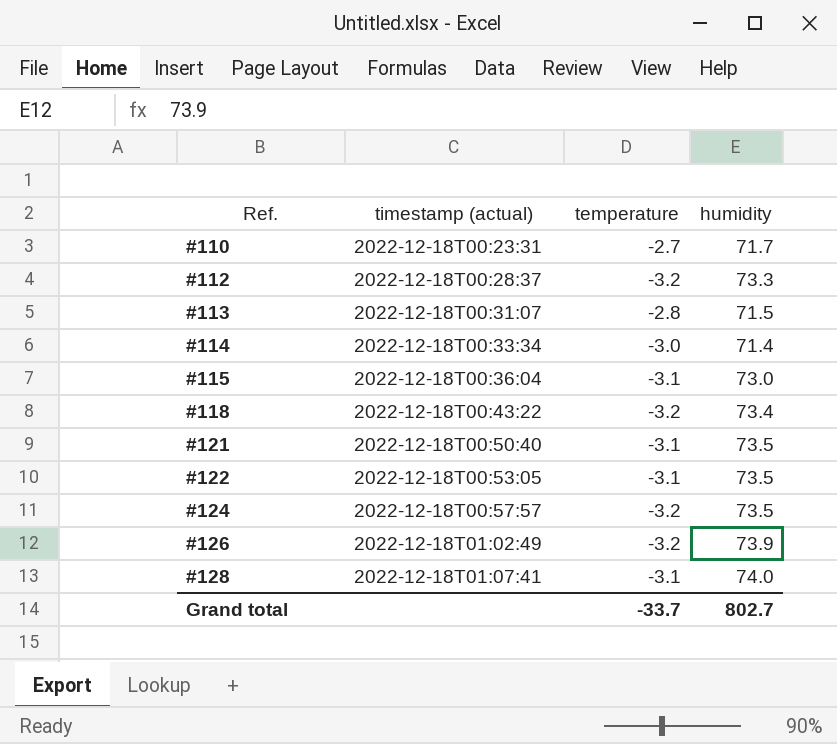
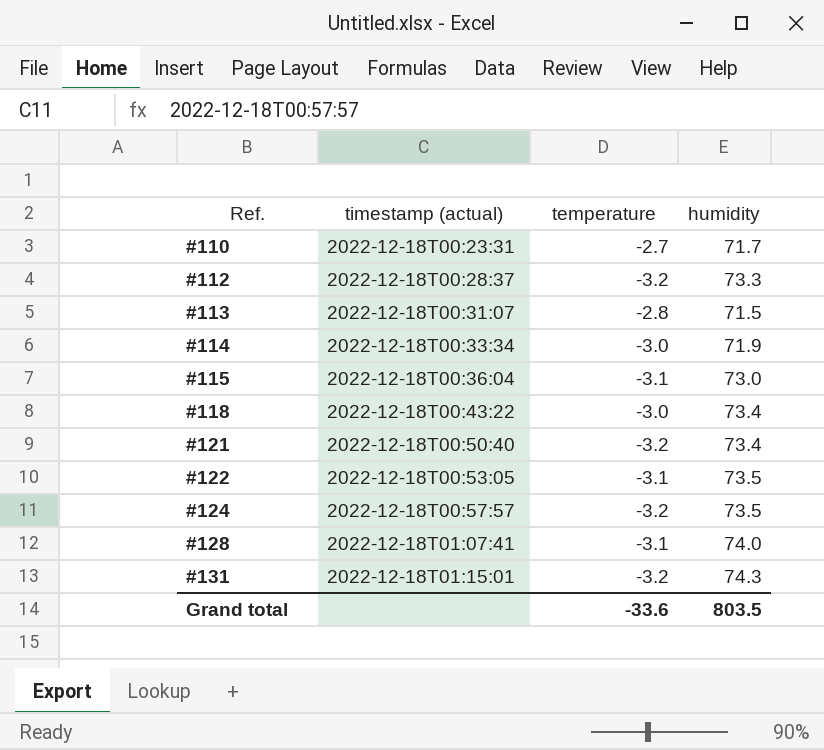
row #126: 2022-12-18T01:02:49 | -3.2 | 73.9 -> none
#114 | humidity: 71.4 -> 71.9
#118 | temperature: -3.2 -> -3.0
#121 | temperature: -3.1 -> -3.2
#121 | humidity: 73.5 -> 73.4
row #131: none -> 2022-12-18T01:15:01 | -3.2 | 74.3
Grand total | temperature: -33.7 -> -33.6
Grand total | humidity: 802.7 -> 803.5

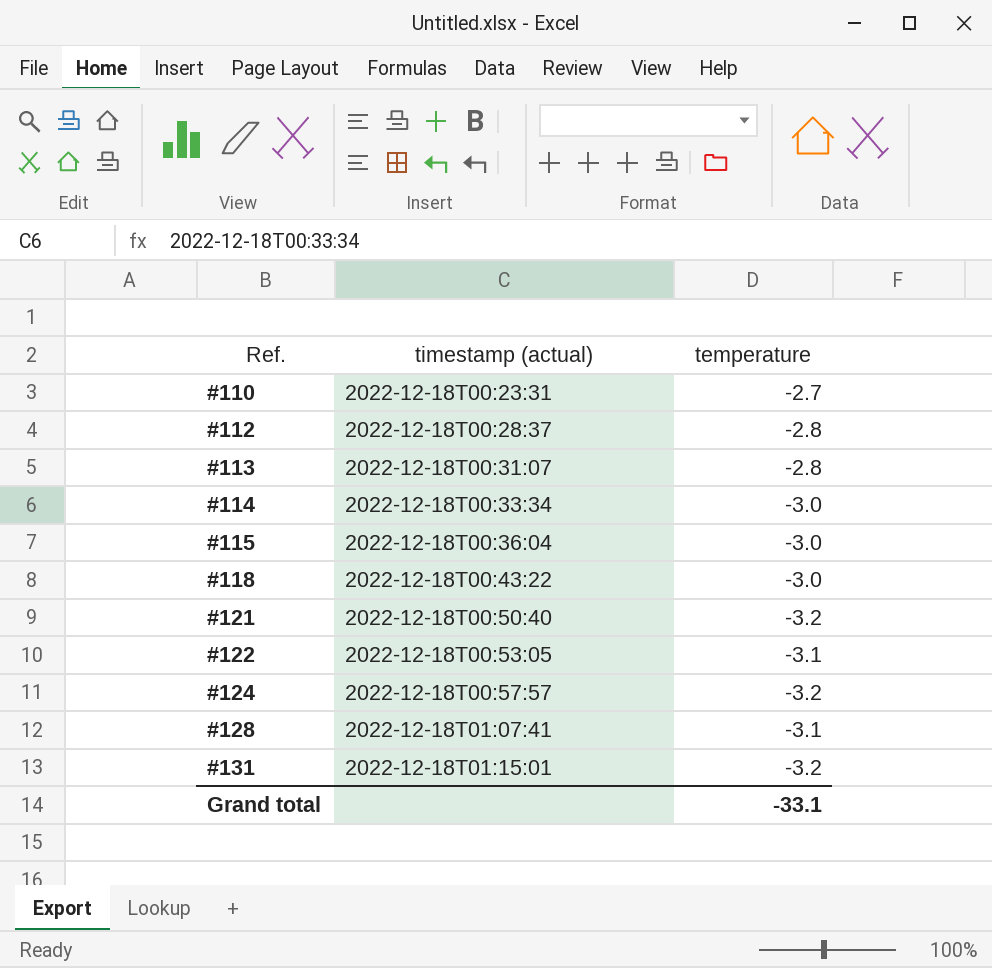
column humidity | position: 4 -> none
#112 | temperature: -3.2 -> -2.8
#115 | temperature: -3.1 -> -3.0
Grand total | temperature: -33.6 -> -33.1

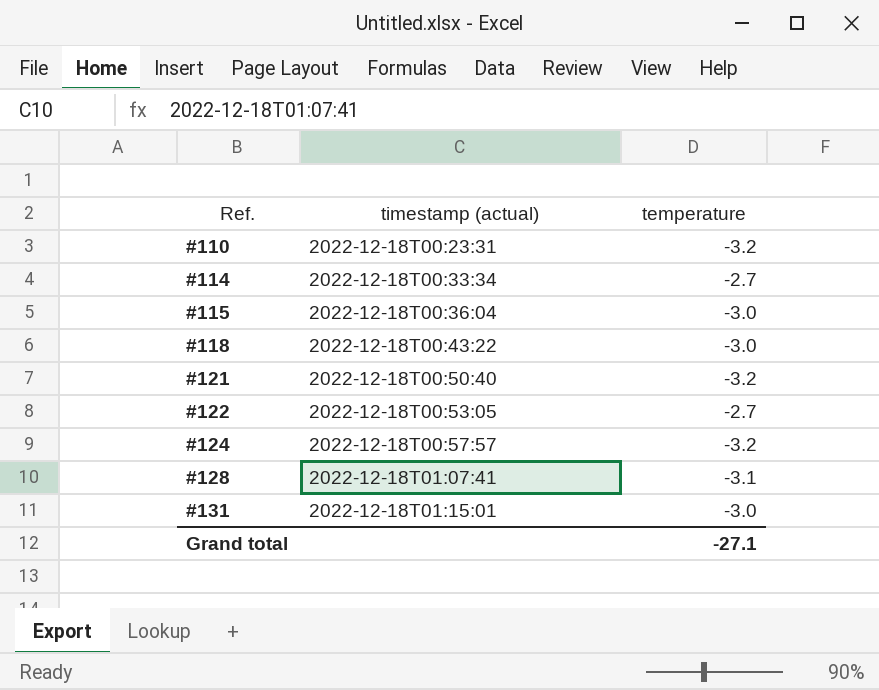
row #112: 2022-12-18T00:28:37 | -2.8 -> none
row #113: 2022-12-18T00:31:07 | -2.8 -> none
#110 | temperature: -2.7 -> -3.2
#114 | temperature: -3.0 -> -2.7
#122 | temperature: -3.1 -> -2.7
#131 | temperature: -3.2 -> -3.0
Grand total | temperature: -33.1 -> -27.1

